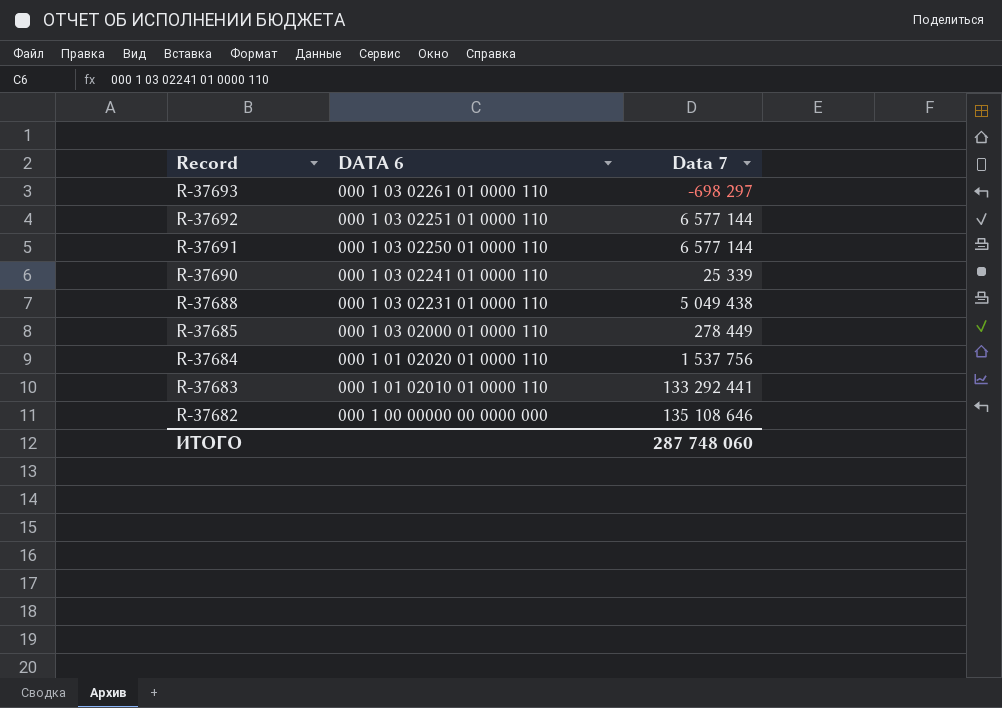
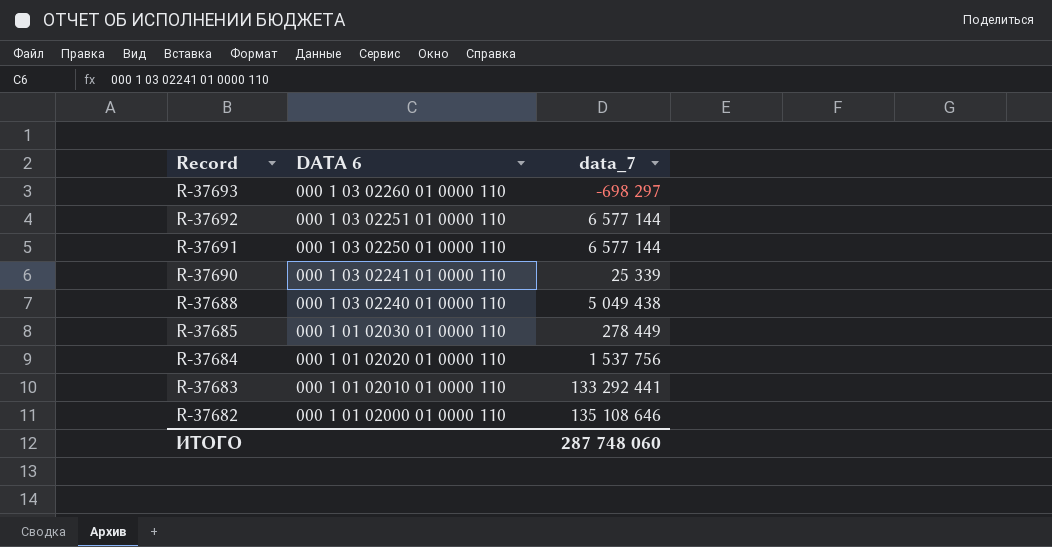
column name: Data 7 -> data_7
R-37693 | DATA 6: 000 1 03 02261 01 0000 110 -> 000 1 03 02260 01 0000 110
R-37688 | DATA 6: 000 1 03 02231 01 0000 110 -> 000 1 03 02240 01 0000 110
R-37685 | DATA 6: 000 1 03 02000 01 0000 110 -> 000 1 01 02030 01 0000 110
R-37682 | DATA 6: 000 1 00 00000 00 0000 000 -> 000 1 01 02000 01 0000 110

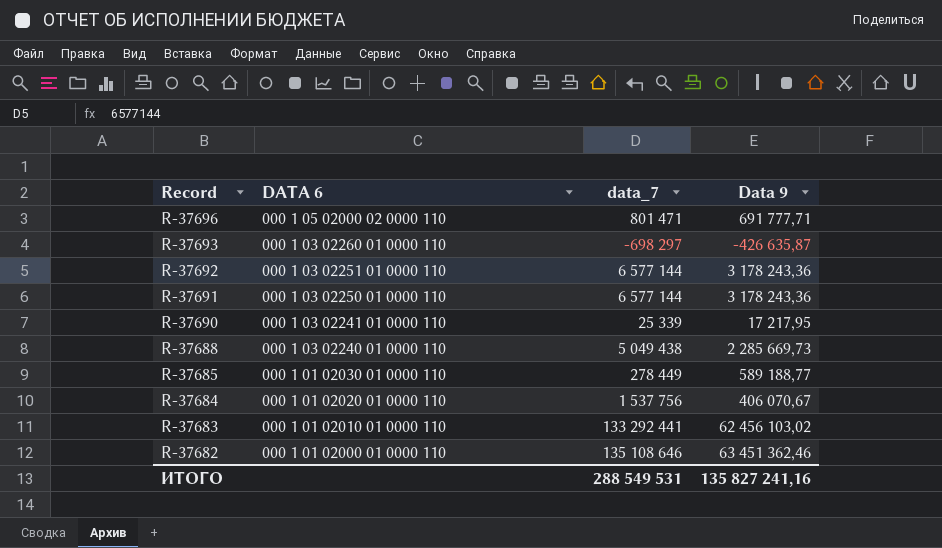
column Data 9 | position: none -> 4
row R-37696: none -> 000 1 05 02000 02 0000 110 | 801 471 | 691 777,71
ИТОГО | data_7: 287 748 060 -> 288 549 531

